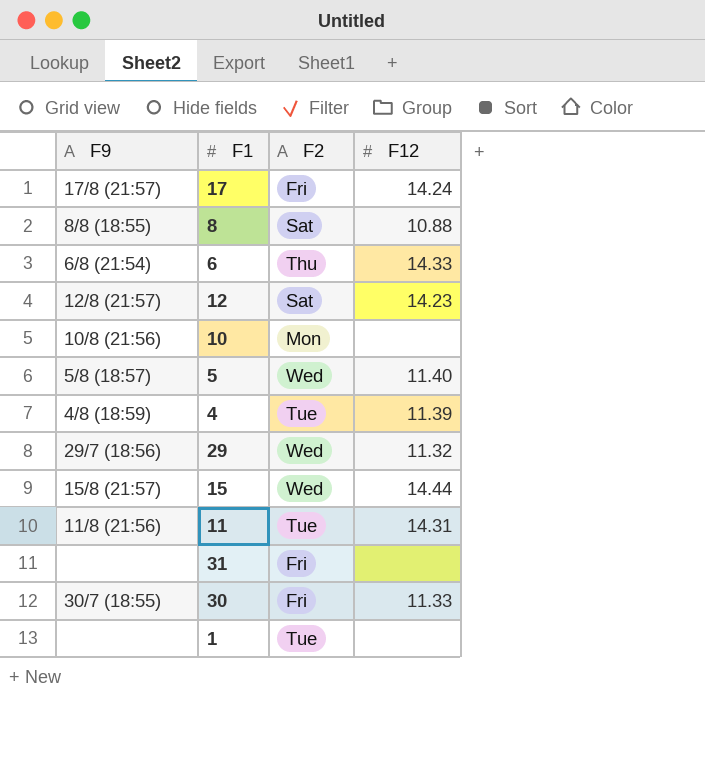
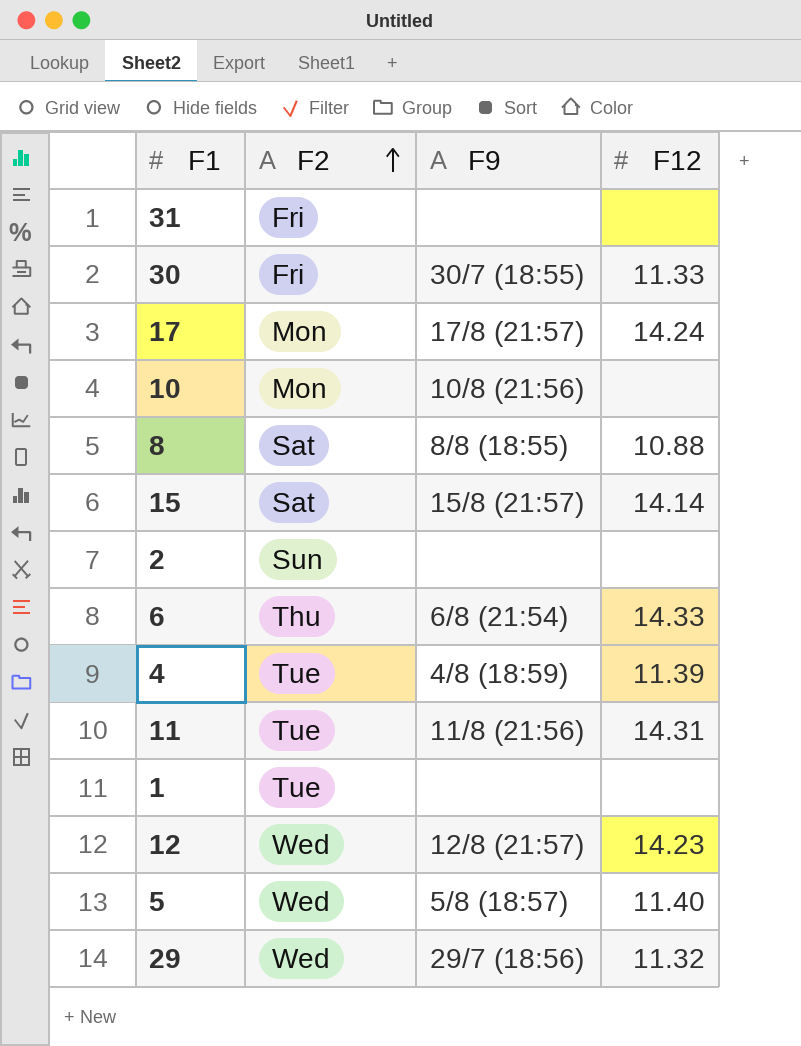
row order: none -> F2 ascending
column F9 | position: 1 -> 3
17 | F2: Fri -> Mon
15 | F2: Wed -> Sat
15 | F12: 14.44 -> 14.14
row 2: none -> Sun | none | none
12 | F2: Sat -> Wed

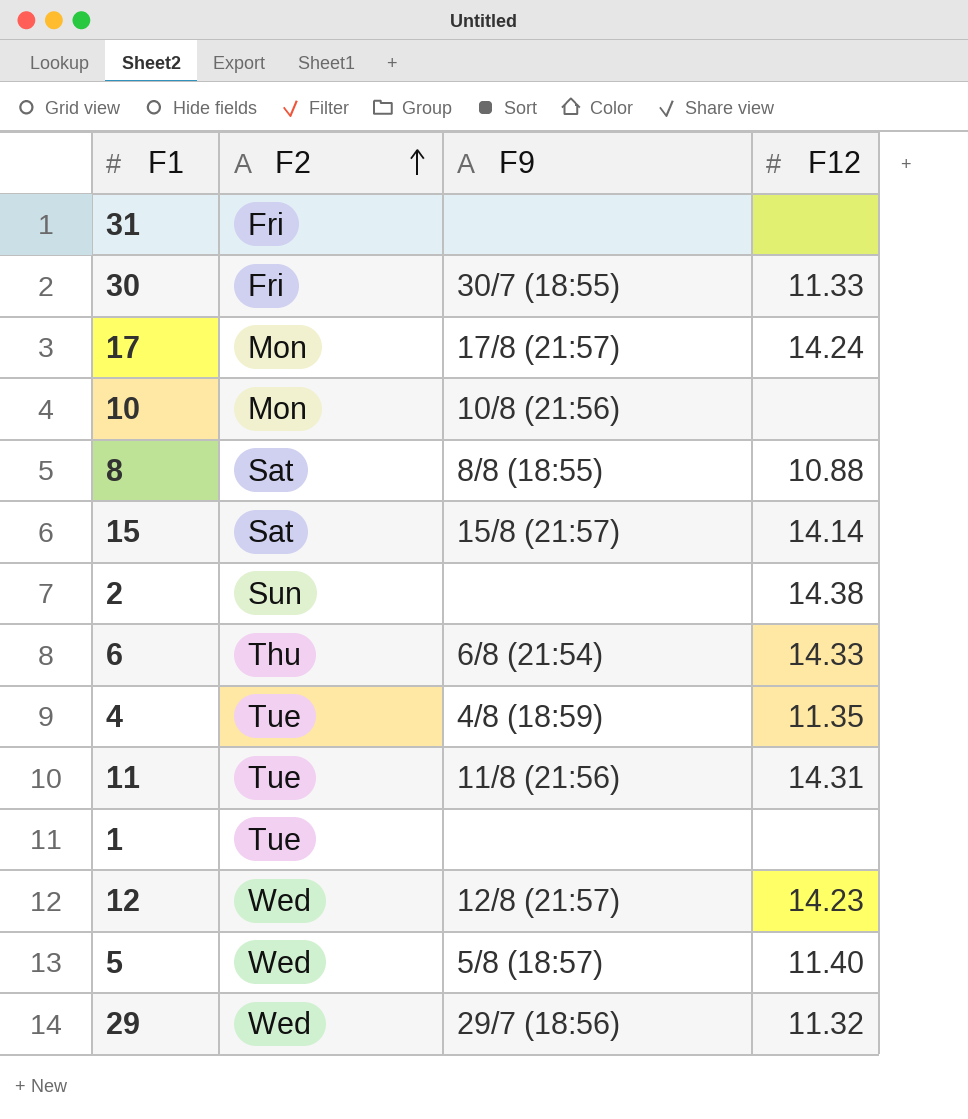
2 | F12: none -> 14.38
4 | F12: 11.39 -> 11.35

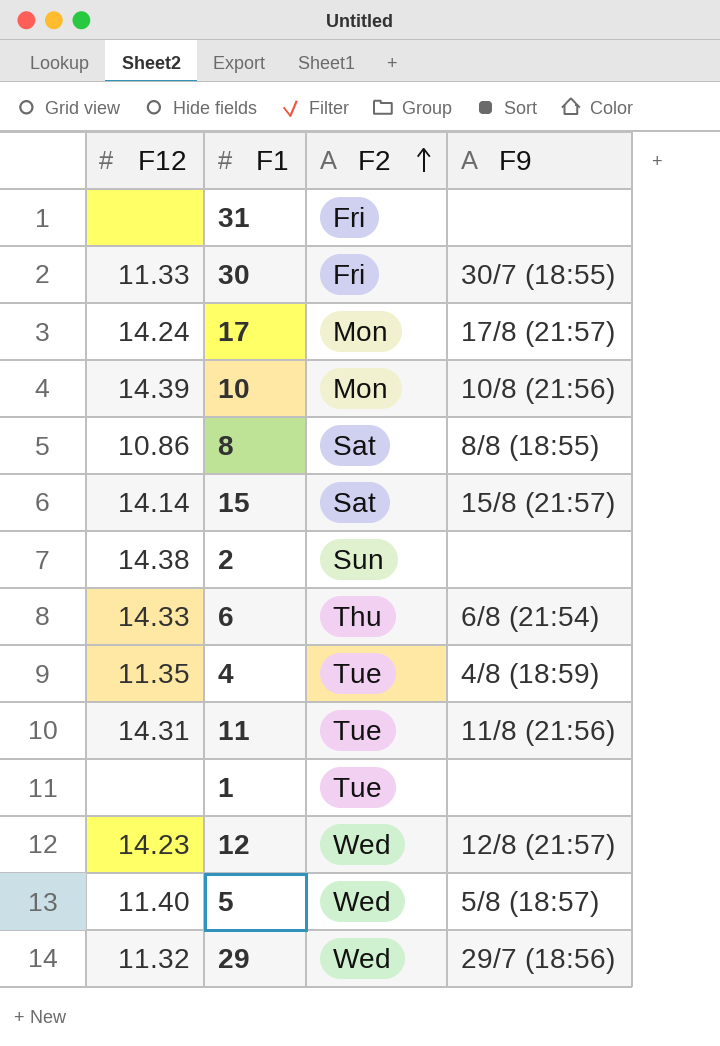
column F12 | position: 4 -> 1
10 | F12: none -> 14.39
8 | F12: 10.88 -> 10.86

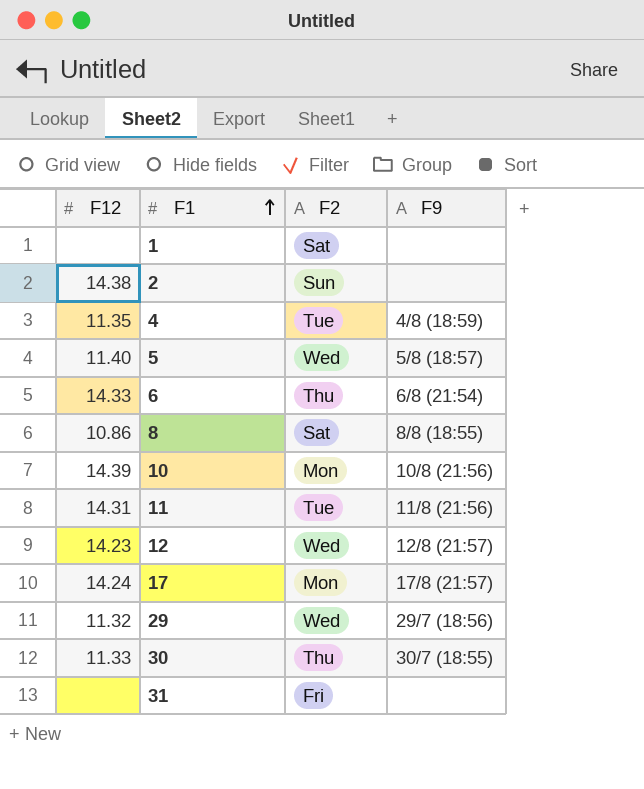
row order: F2 ascending -> F1 ascending
row 15: 14.14 | Sat | 15/8 (21:57) -> none
1 | F2: Tue -> Sat
30 | F2: Fri -> Thu

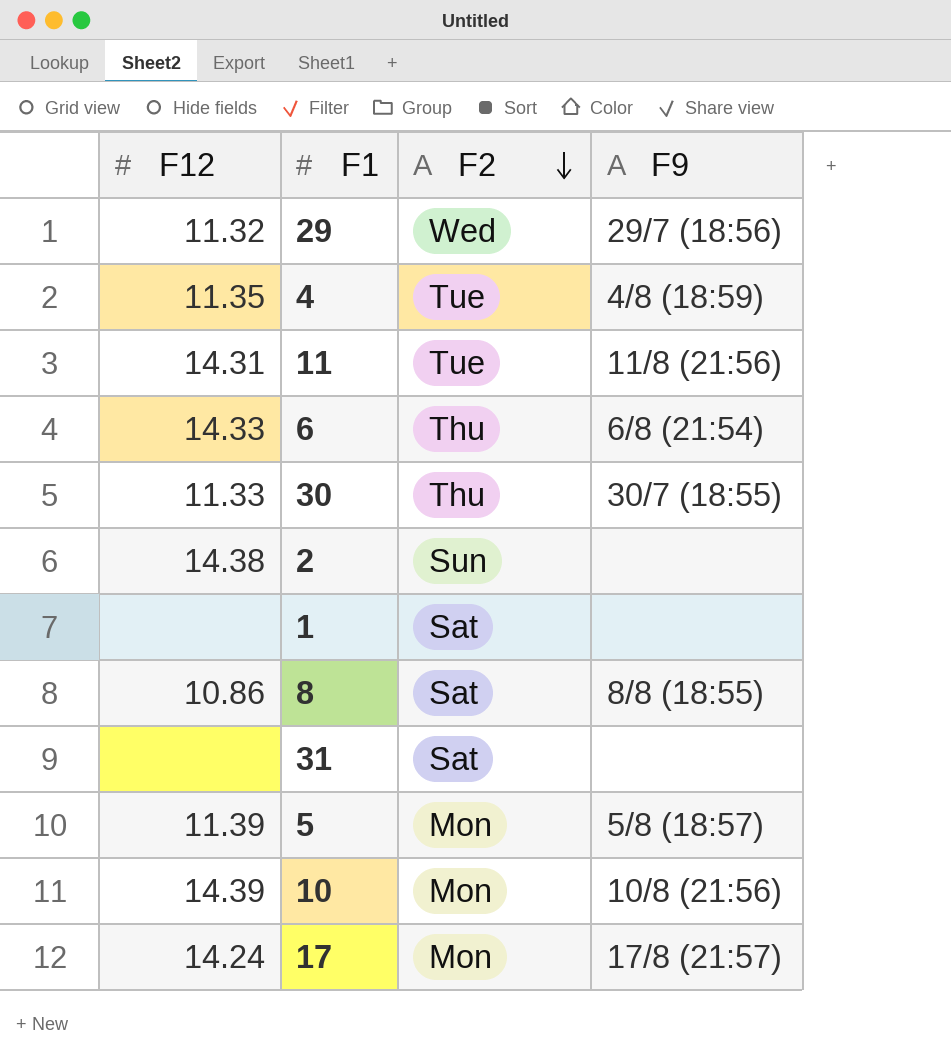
row order: F1 ascending -> F2 descending
row 12: 14.23 | Wed | 12/8 (21:57) -> none
31 | F2: Fri -> Sat
5 | F12: 11.40 -> 11.39
5 | F2: Wed -> Mon

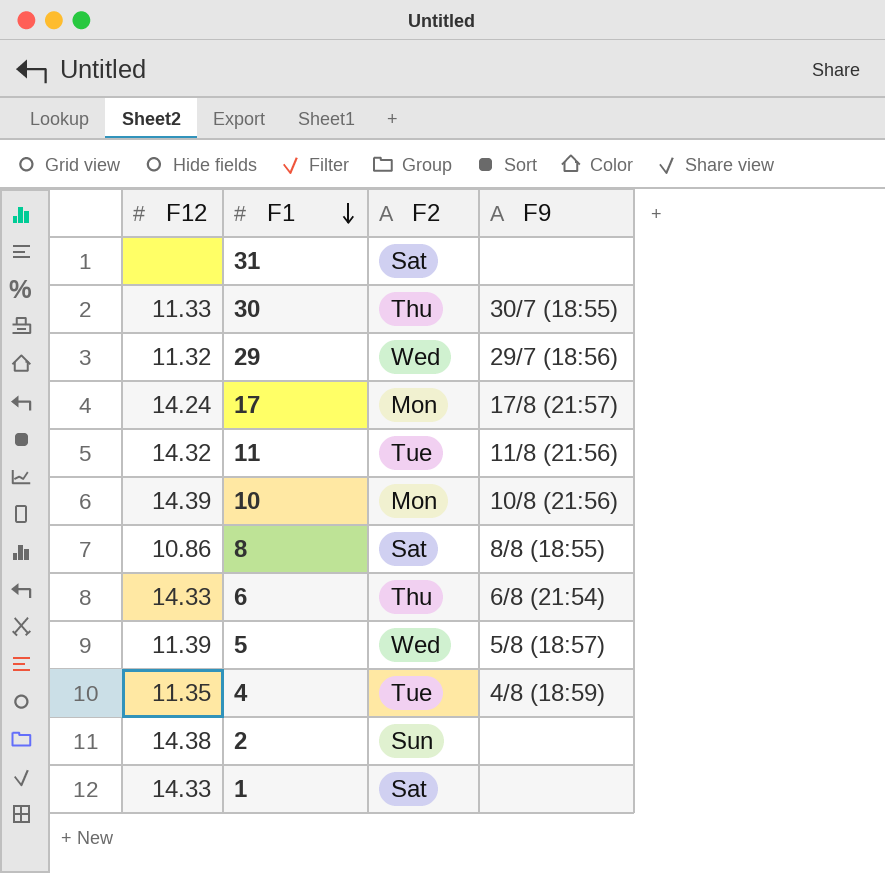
row order: F2 descending -> F1 descending
11 | F12: 14.31 -> 14.32
5 | F2: Mon -> Wed
1 | F12: none -> 14.33

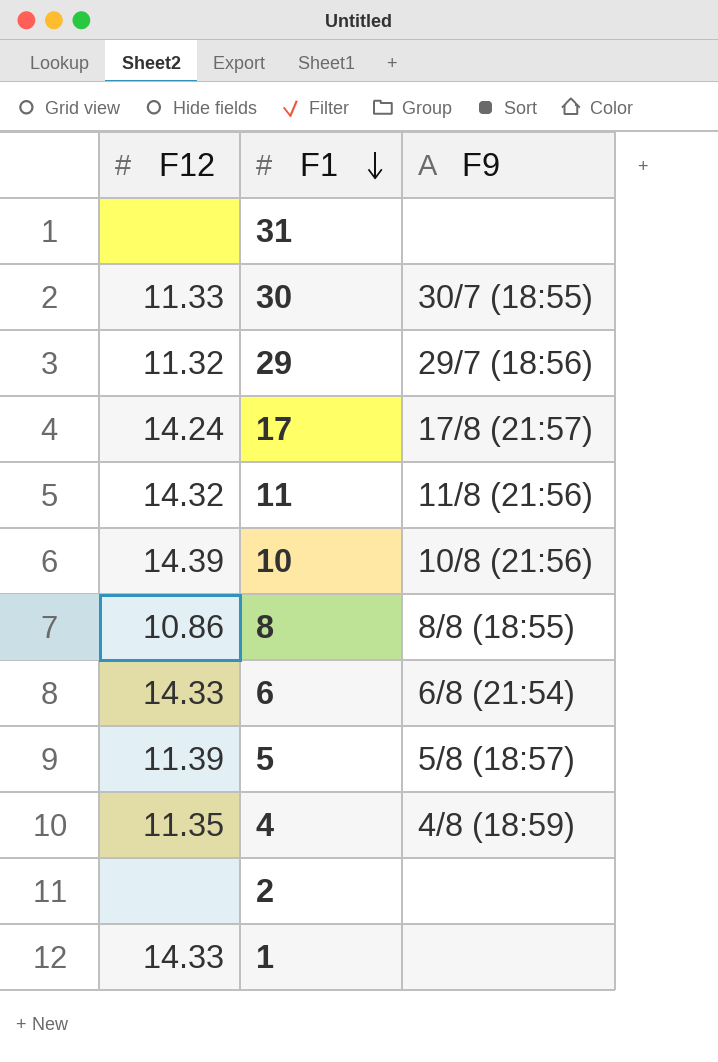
column F2 | position: 3 -> none
2 | F12: 14.38 -> none

